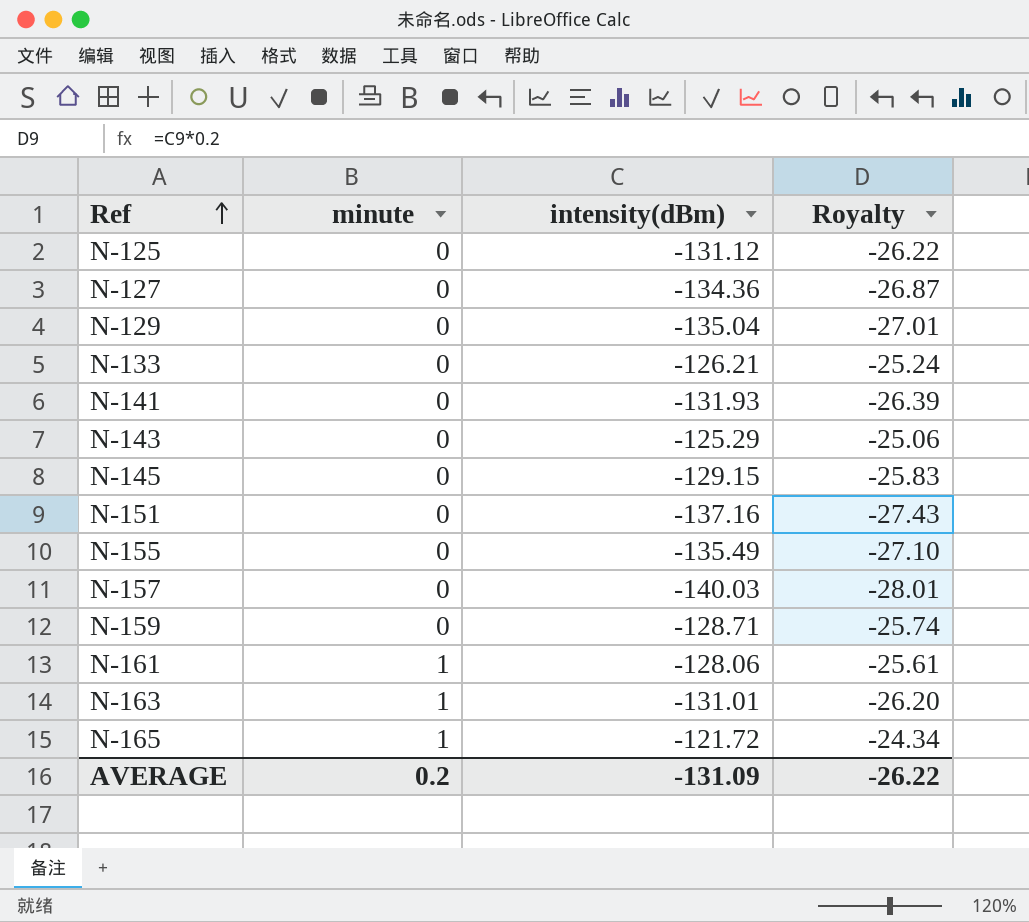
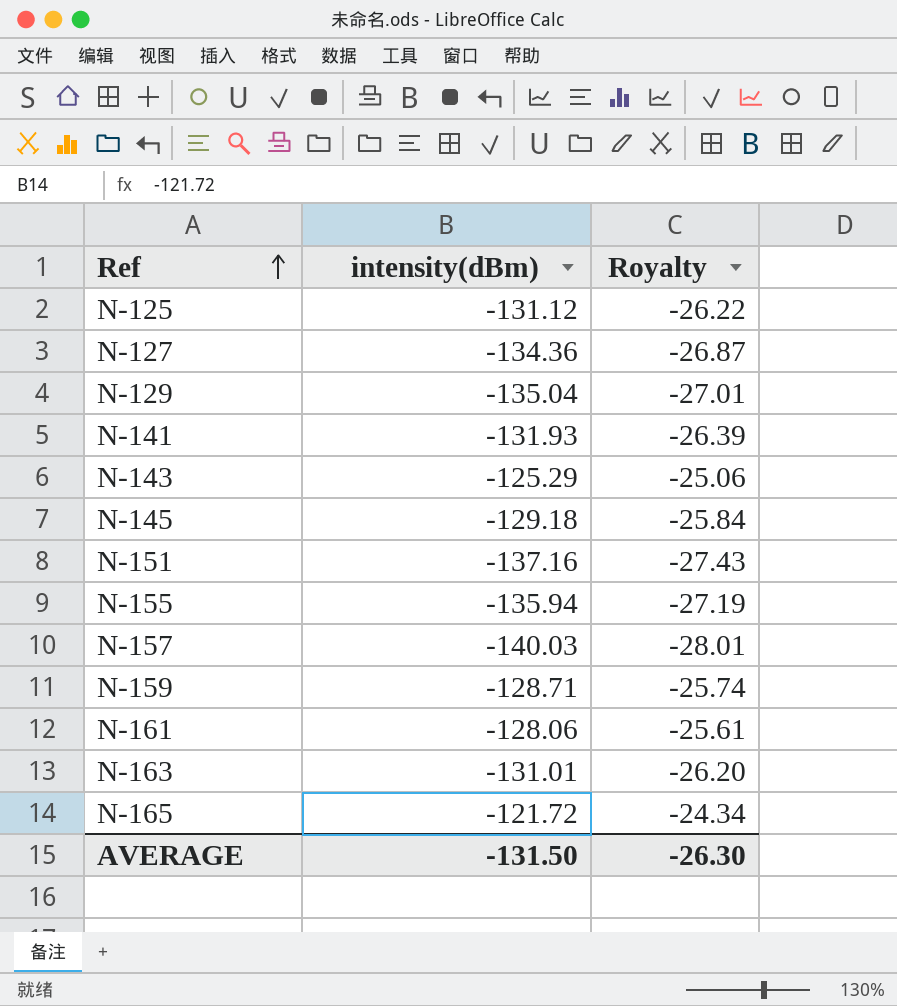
column minute | position: 2 -> none
row N-133: 0 | -126.21 | -25.24 -> none
N-145 | intensity(dBm): -129.15 -> -129.18
N-145 | Royalty: -25.83 -> -25.84
N-155 | intensity(dBm): -135.49 -> -135.94
N-155 | Royalty: -27.10 -> -27.19
AVERAGE | intensity(dBm): -131.09 -> -131.50
AVERAGE | Royalty: -26.22 -> -26.30

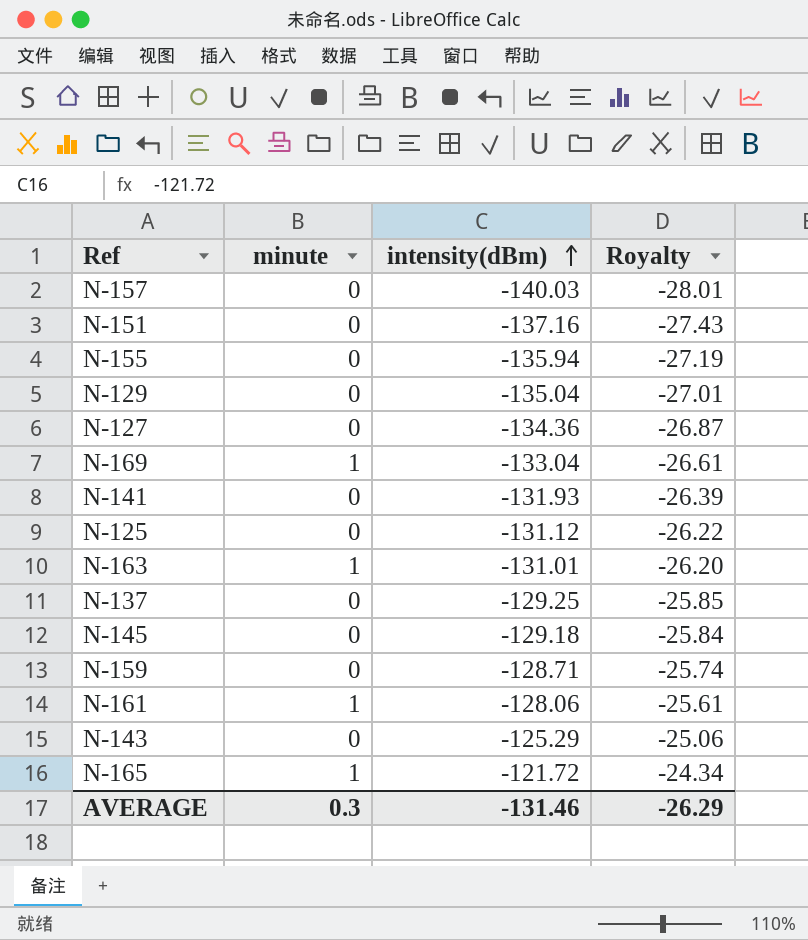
row order: Ref ascending -> intensity(dBm) ascending
column minute | position: none -> 2
row N-169: none -> 1 | -133.04 | -26.61
row N-137: none -> 0 | -129.25 | -25.85
AVERAGE | intensity(dBm): -131.50 -> -131.46
AVERAGE | Royalty: -26.30 -> -26.29

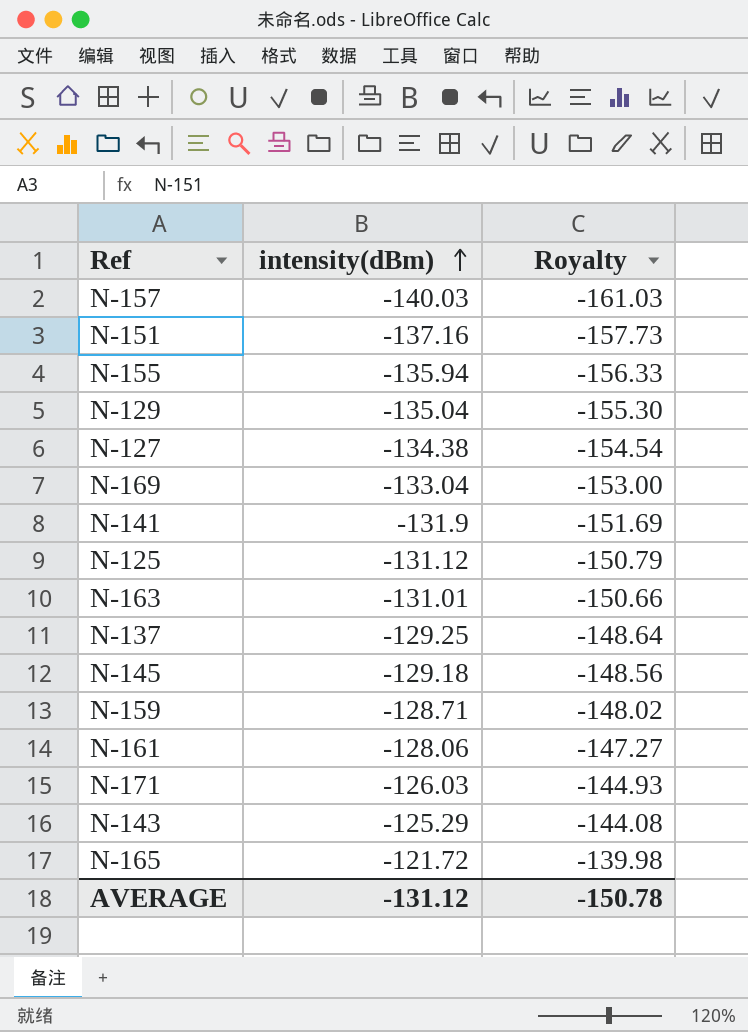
column minute | position: 2 -> none
column Royalty | formula: [intensity(dBm)] * 0.2 -> [intensity(dBm)] * 1.15
N-127 | intensity(dBm): -134.36 -> -134.38
N-141 | intensity(dBm): -131.93 -> -131.9
row N-171: none -> -126.03 | -144.93
AVERAGE | intensity(dBm): -131.46 -> -131.12
AVERAGE | Royalty: -26.29 -> -150.78

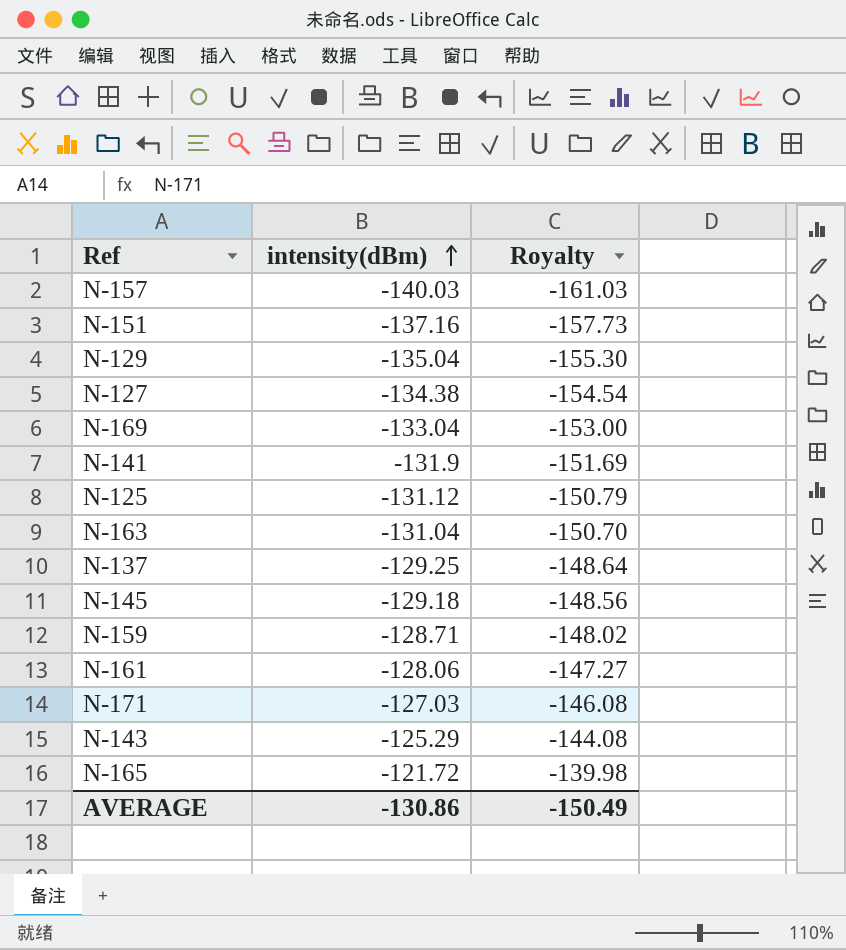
row N-155: -135.94 | -156.33 -> none
N-163 | intensity(dBm): -131.01 -> -131.04
N-163 | Royalty: -150.66 -> -150.70
N-171 | intensity(dBm): -126.03 -> -127.03
N-171 | Royalty: -144.93 -> -146.08
AVERAGE | intensity(dBm): -131.12 -> -130.86
AVERAGE | Royalty: -150.78 -> -150.49

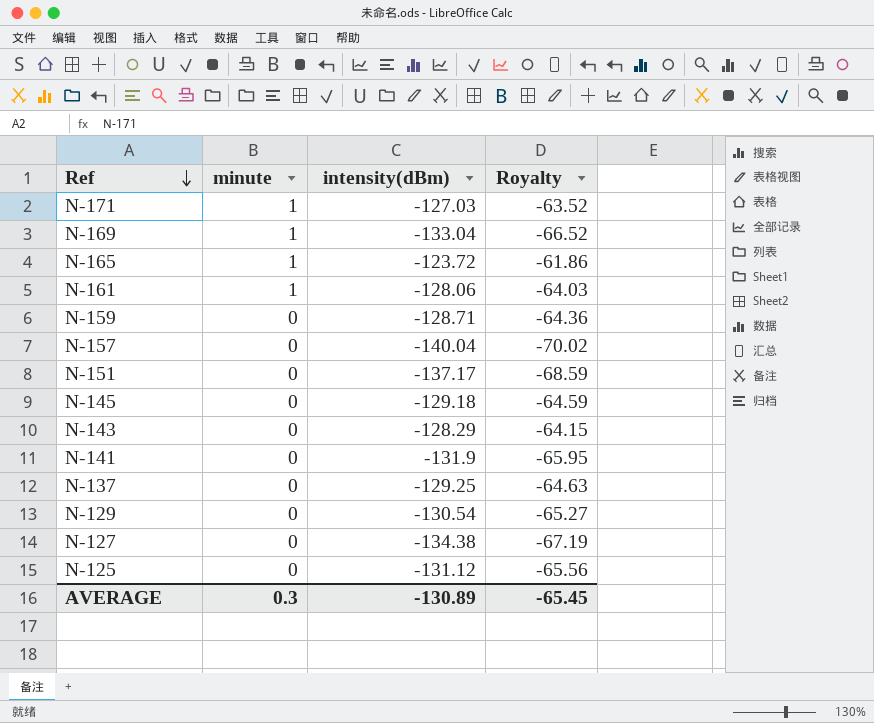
row order: intensity(dBm) ascending -> Ref descending
column minute | position: none -> 2
column Royalty | formula: [intensity(dBm)] * 1.15 -> [intensity(dBm)] * 0.5
row N-163: -131.04 | -150.70 -> none
N-165 | intensity(dBm): -121.72 -> -123.72
N-157 | intensity(dBm): -140.03 -> -140.04
N-151 | intensity(dBm): -137.16 -> -137.17
N-143 | intensity(dBm): -125.29 -> -128.29
N-129 | intensity(dBm): -135.04 -> -130.54
AVERAGE | intensity(dBm): -130.86 -> -130.89
AVERAGE | Royalty: -150.49 -> -65.45

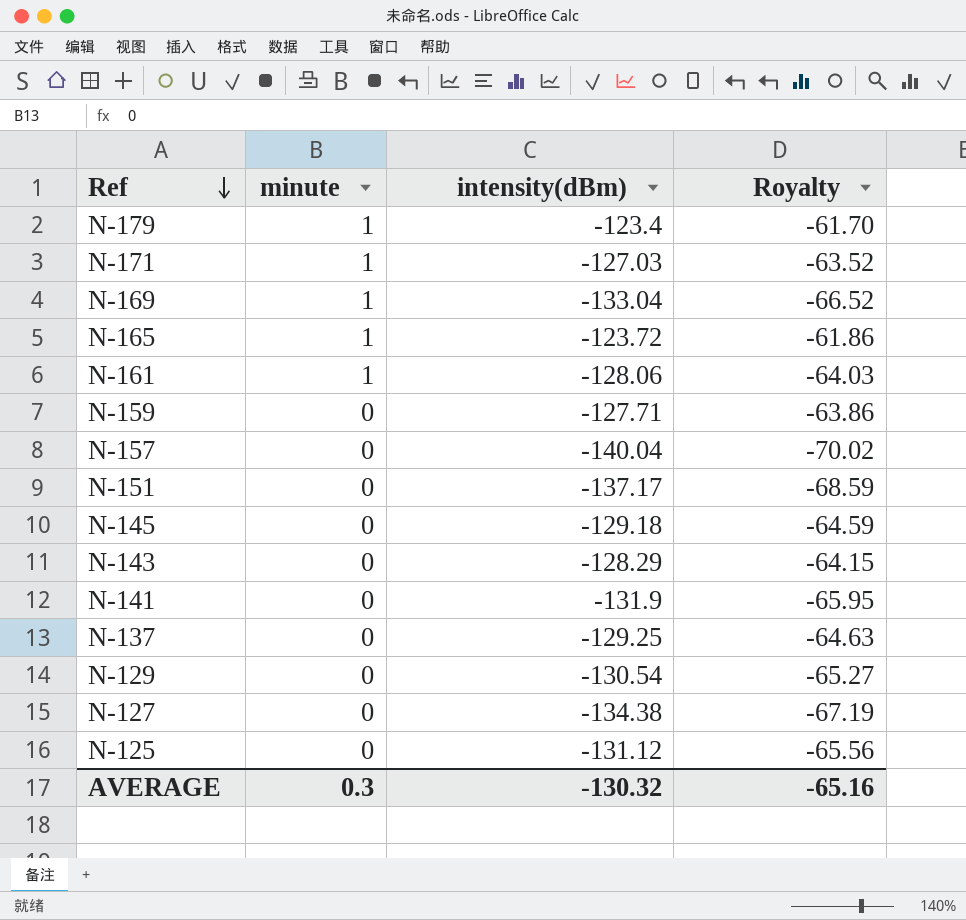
row N-179: none -> 1 | -123.4 | -61.70
N-159 | intensity(dBm): -128.71 -> -127.71
N-159 | Royalty: -64.36 -> -63.86
AVERAGE | intensity(dBm): -130.89 -> -130.32
AVERAGE | Royalty: -65.45 -> -65.16

